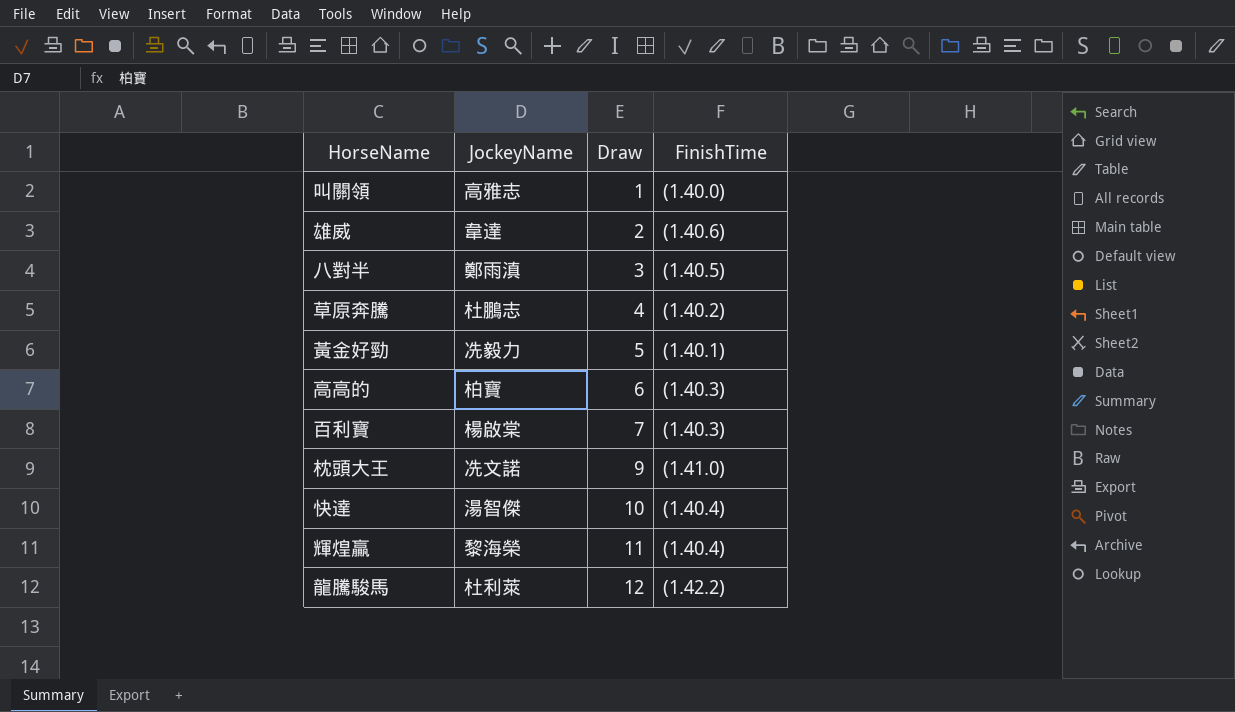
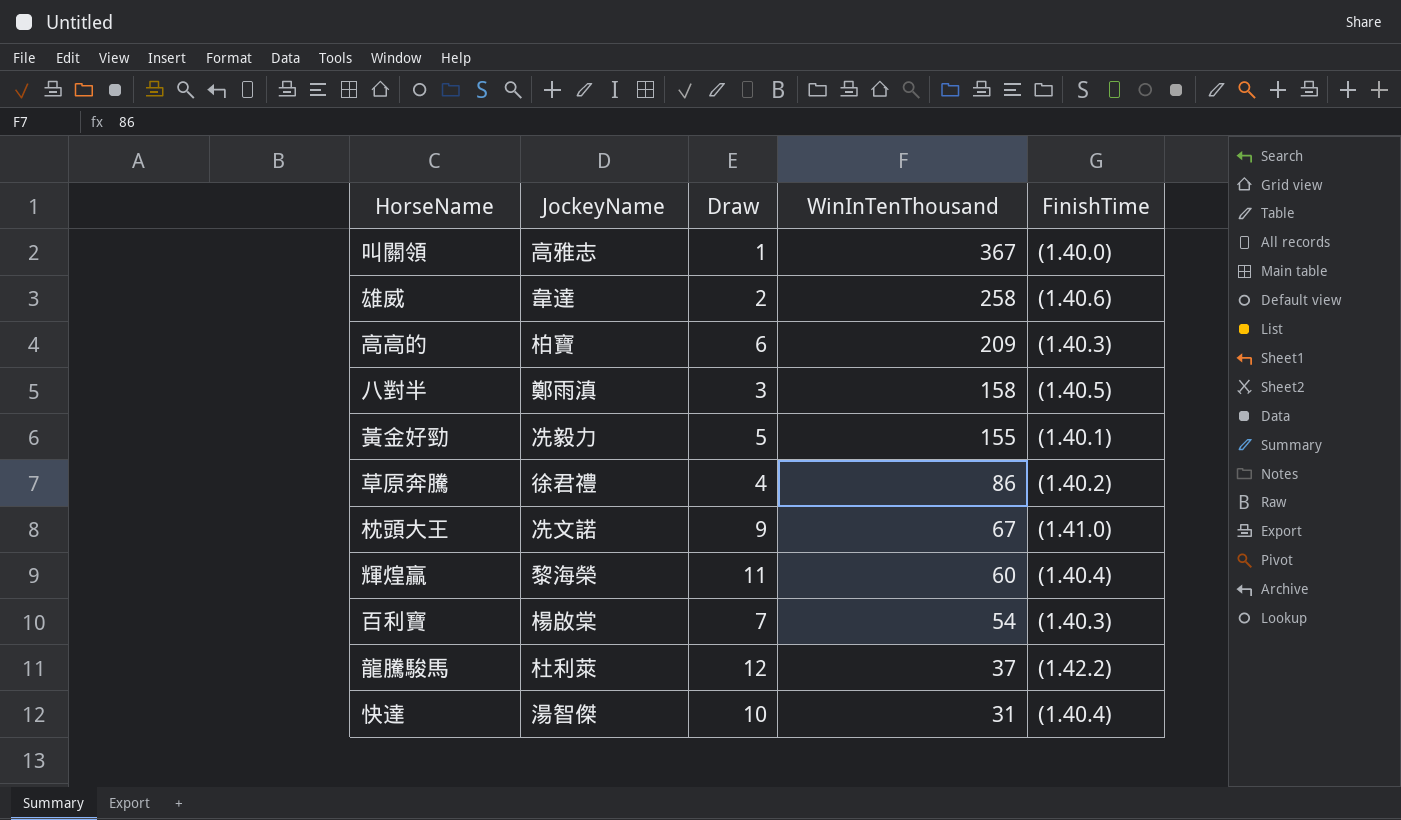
row order: Draw ascending -> WinInTenThousand descending
column WinInTenThousand | position: none -> 4
草原奔騰 | JockeyName: 杜鵬志 -> 徐君禮

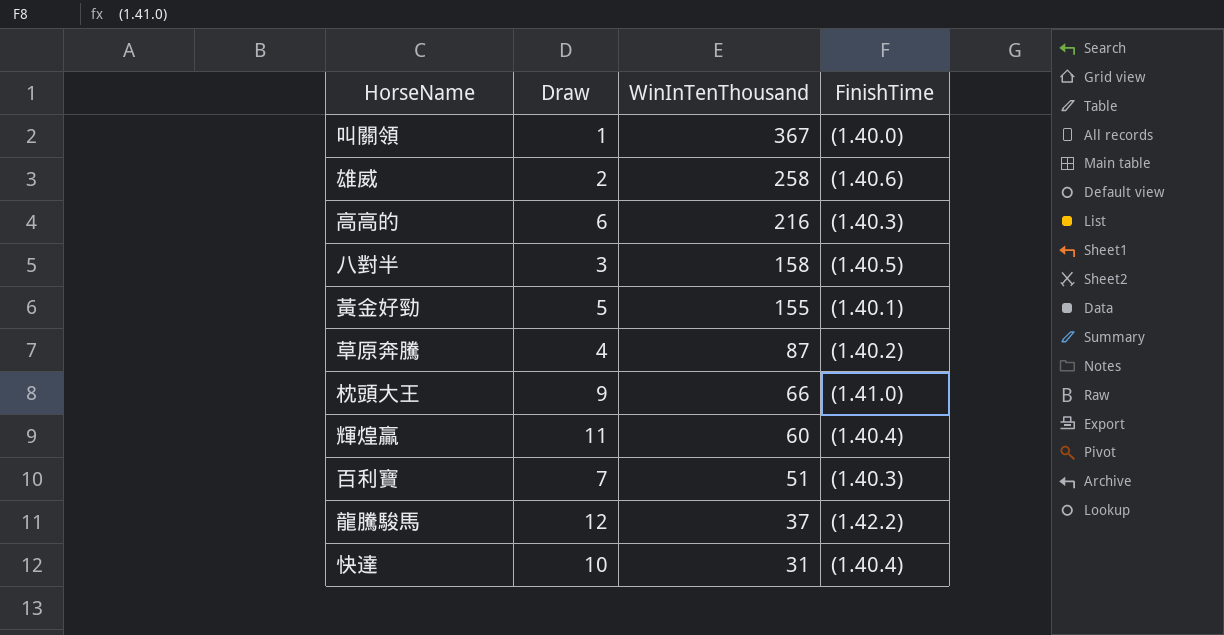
column JockeyName | position: 2 -> none
高高的 | WinInTenThousand: 209 -> 216
草原奔騰 | WinInTenThousand: 86 -> 87
枕頭大王 | WinInTenThousand: 67 -> 66
百利寶 | WinInTenThousand: 54 -> 51

